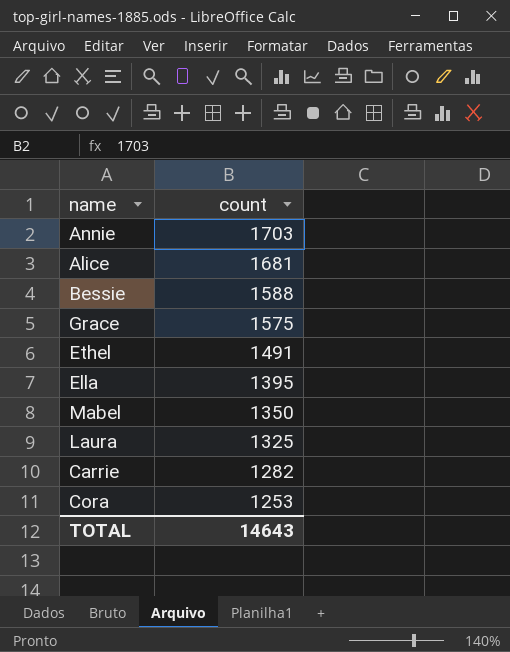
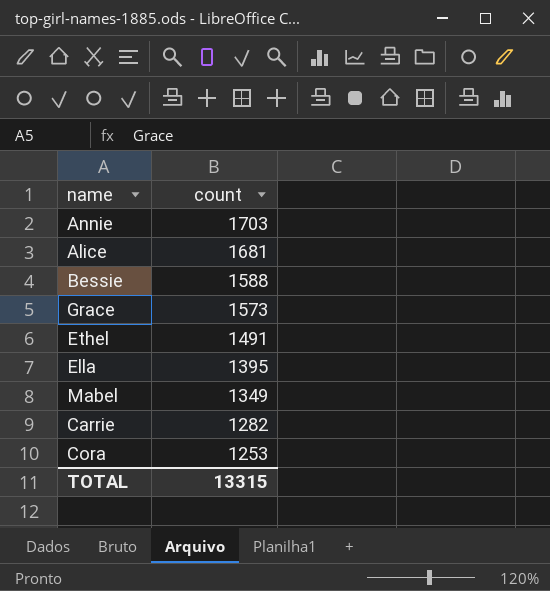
row Laura: 1325 -> none
Grace | count: 1575 -> 1573
Mabel | count: 1350 -> 1349
TOTAL | count: 14643 -> 13315

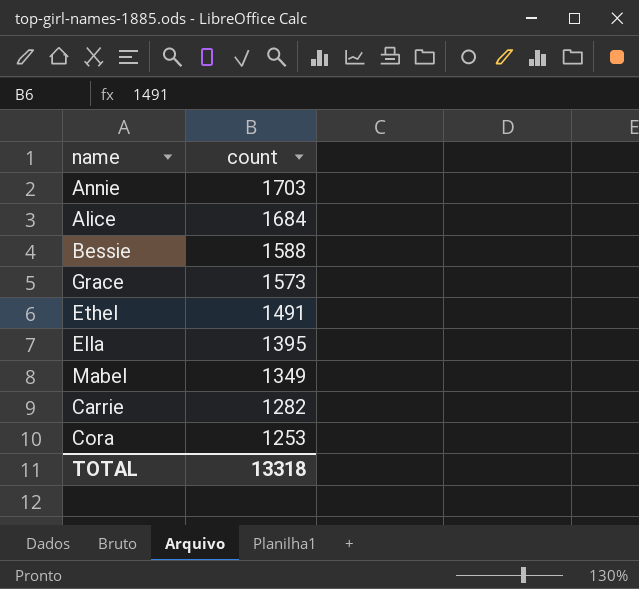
Alice | count: 1681 -> 1684
TOTAL | count: 13315 -> 13318

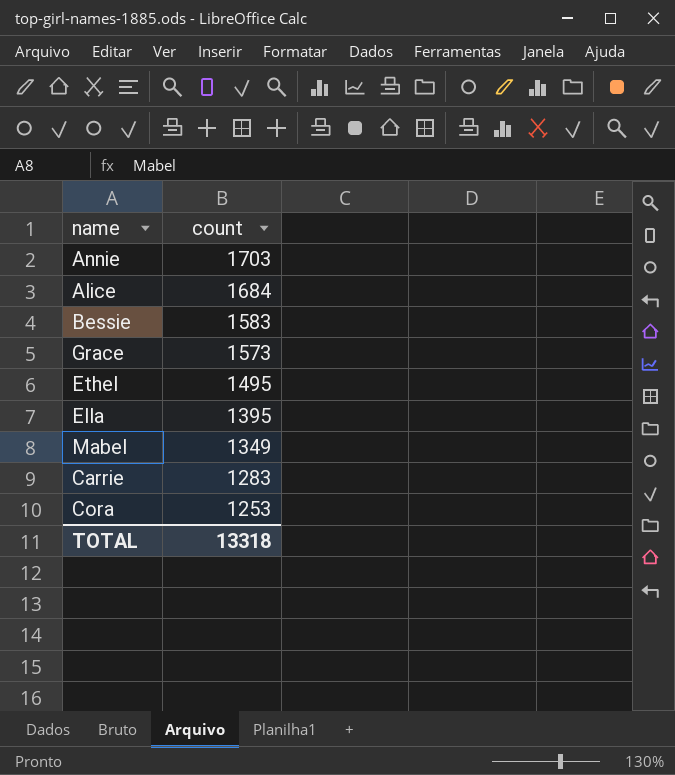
Bessie | count: 1588 -> 1583
Ethel | count: 1491 -> 1495
Carrie | count: 1282 -> 1283

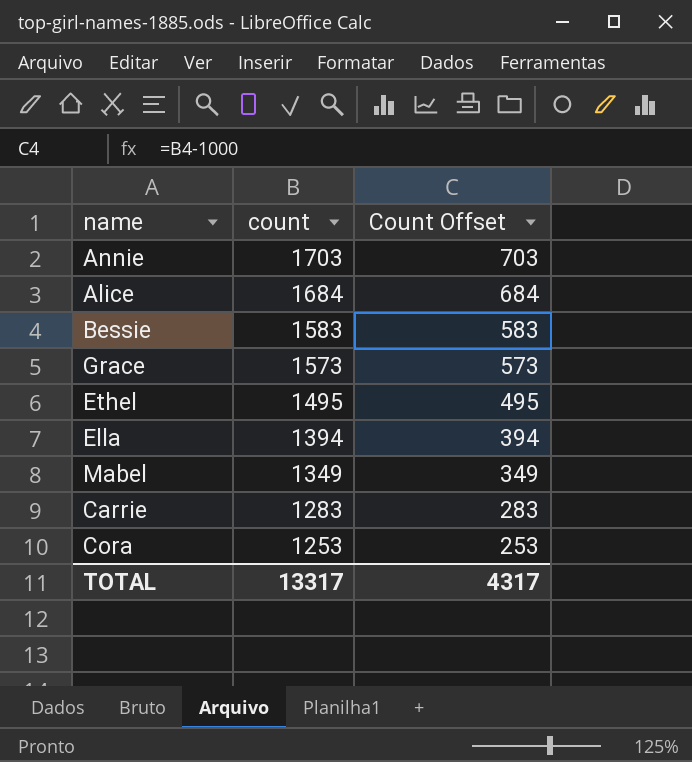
column Count Offset | formula: none -> [count] - 1000
Ella | count: 1395 -> 1394
TOTAL | count: 13318 -> 13317

